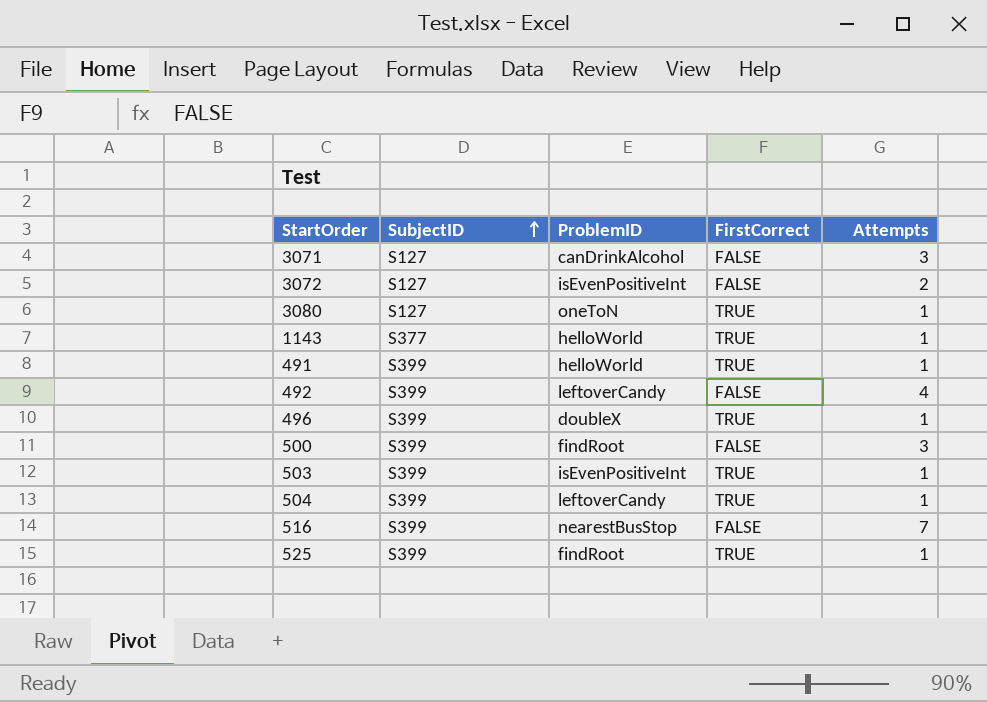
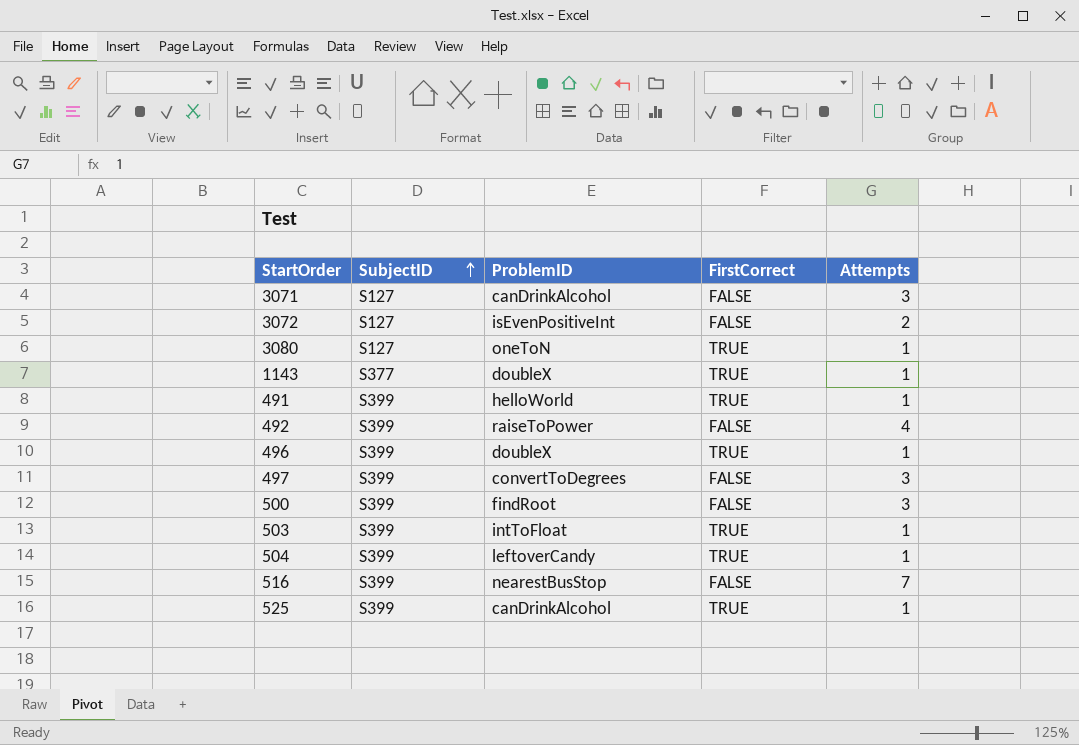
1143 | ProblemID: helloWorld -> doubleX
492 | ProblemID: leftoverCandy -> raiseToPower
row 497: none -> S399 | convertToDegrees | FALSE | 3
503 | ProblemID: isEvenPositiveInt -> intToFloat
525 | ProblemID: findRoot -> canDrinkAlcohol

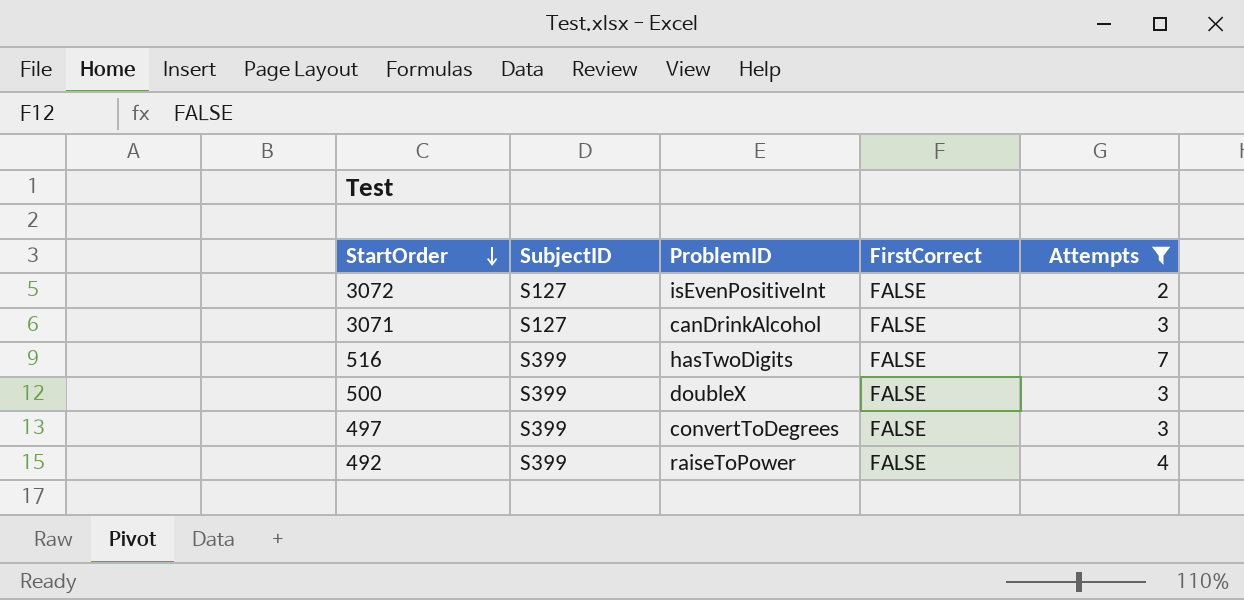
filter: none -> Attempts != 1
row order: SubjectID ascending -> StartOrder descending
516 | ProblemID: nearestBusStop -> hasTwoDigits
500 | ProblemID: findRoot -> doubleX

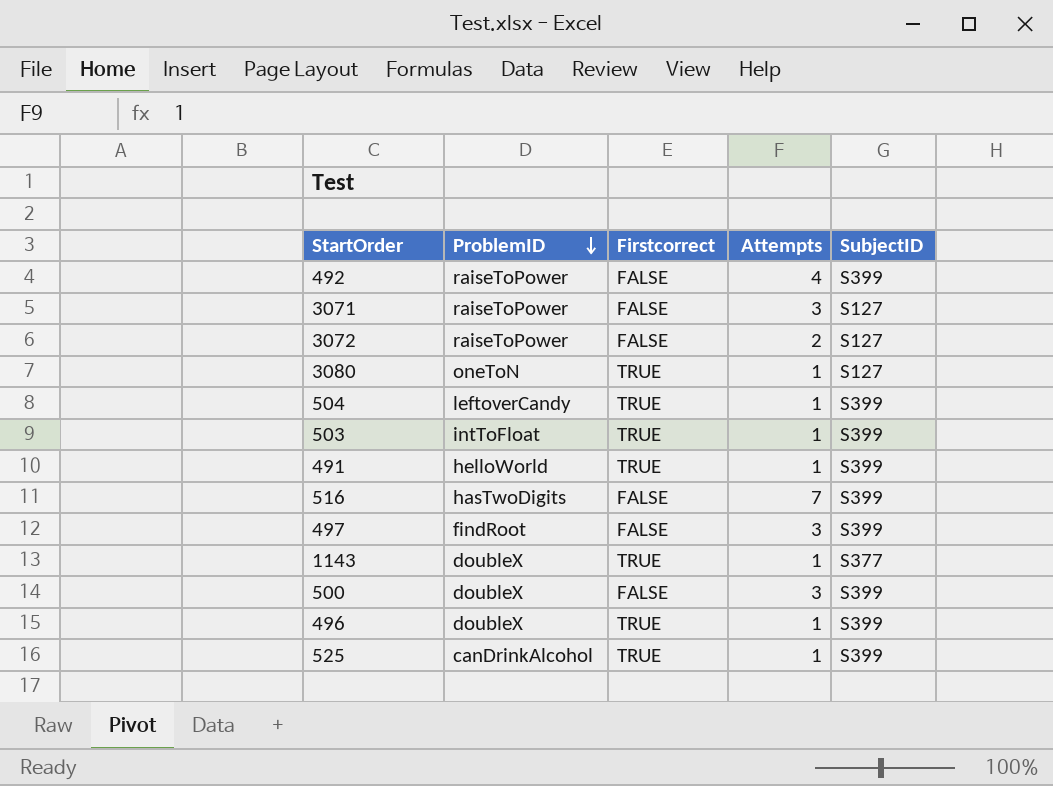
filter: Attempts != 1 -> none
row order: StartOrder descending -> ProblemID descending
column name: FirstCorrect -> Firstcorrect
column SubjectID | position: 2 -> 5
3071 | ProblemID: canDrinkAlcohol -> raiseToPower
3072 | ProblemID: isEvenPositiveInt -> raiseToPower
497 | ProblemID: convertToDegrees -> findRoot

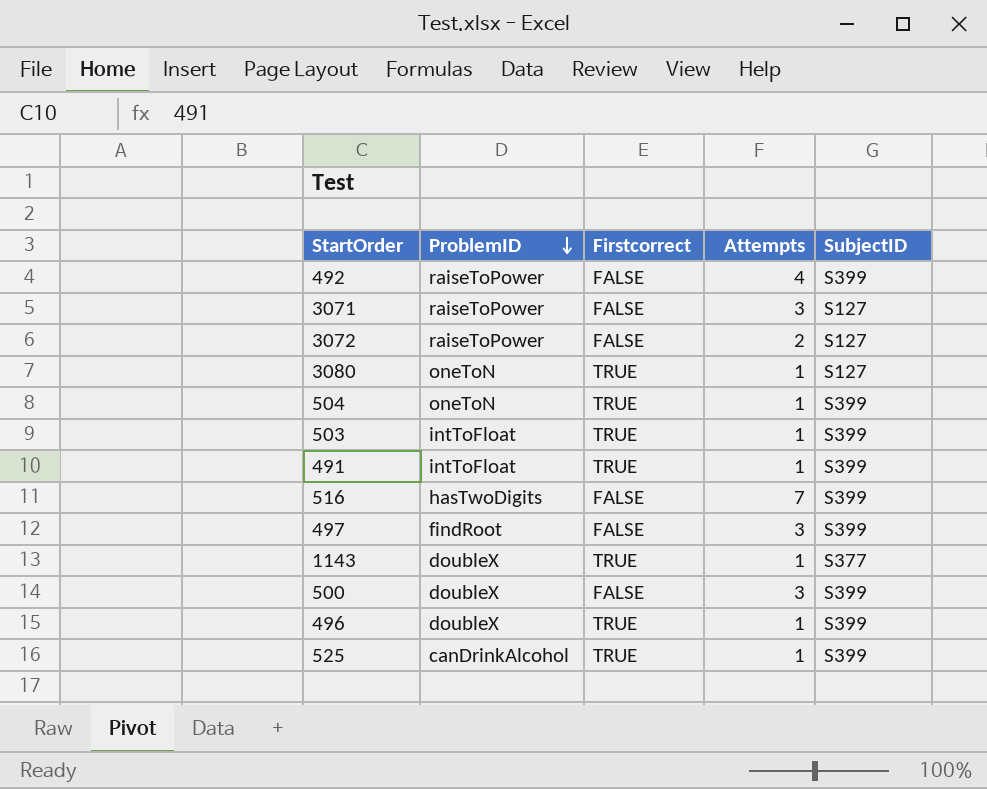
504 | ProblemID: leftoverCandy -> oneToN
491 | ProblemID: helloWorld -> intToFloat

